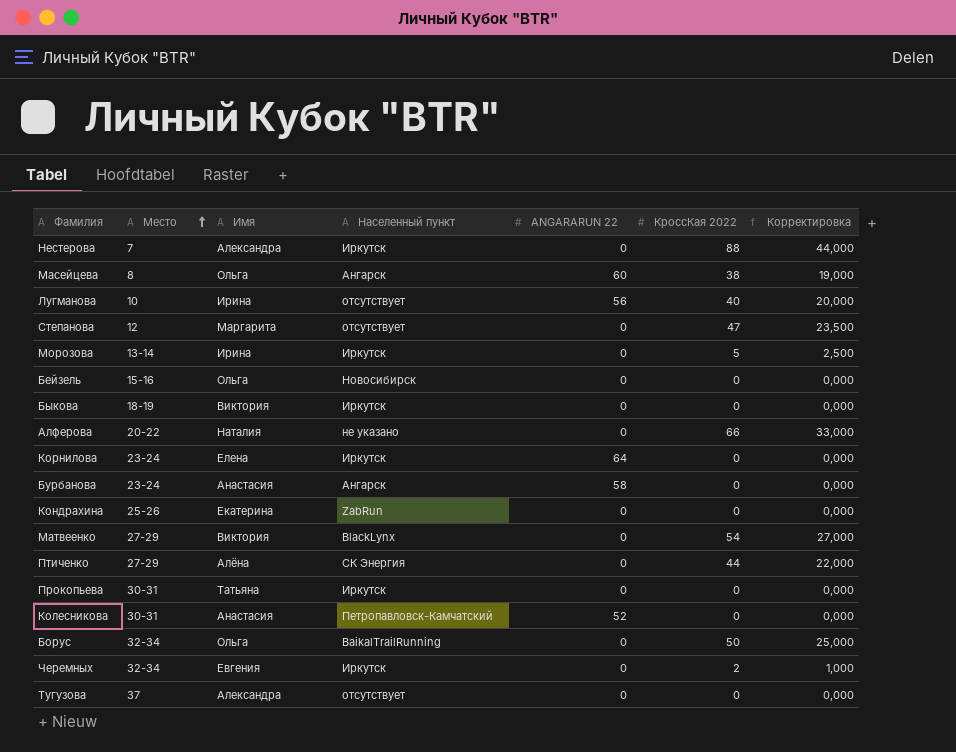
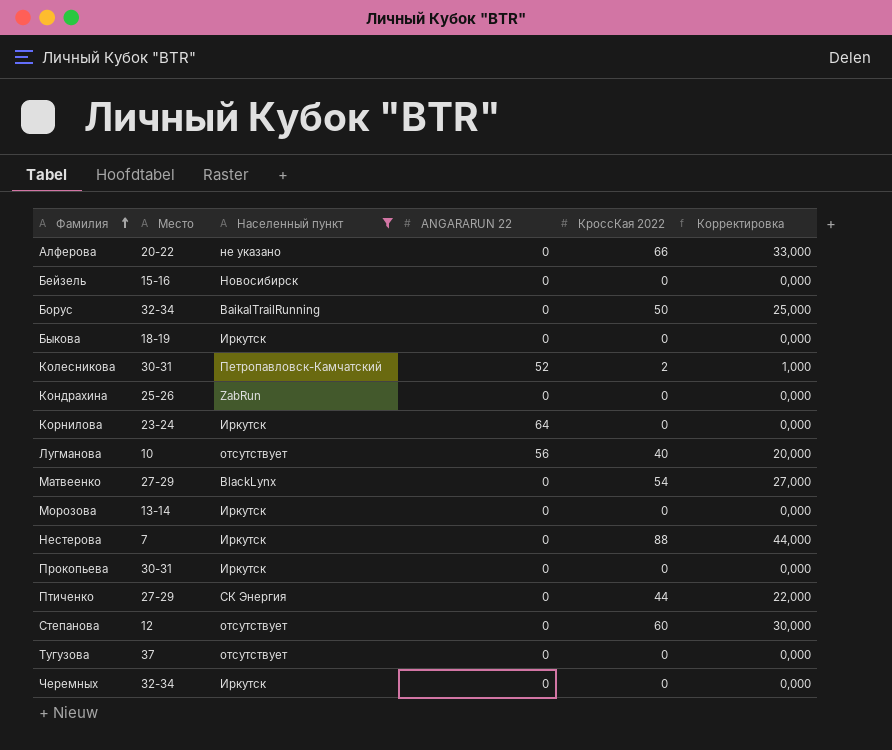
filter: none -> Населенный пункт != Ангарск
row order: Место ascending -> Фамилия ascending
column Имя | position: 3 -> none
Колесникова | КроссКая 2022: 0 -> 2
Колесникова | Корректировка: 0,000 -> 1,000
Морозова | КроссКая 2022: 5 -> 0
Морозова | Корректировка: 2,500 -> 0,000
Степанова | КроссКая 2022: 47 -> 60
Степанова | Корректировка: 23,500 -> 30,000
Черемных | КроссКая 2022: 2 -> 0
Черемных | Корректировка: 1,000 -> 0,000

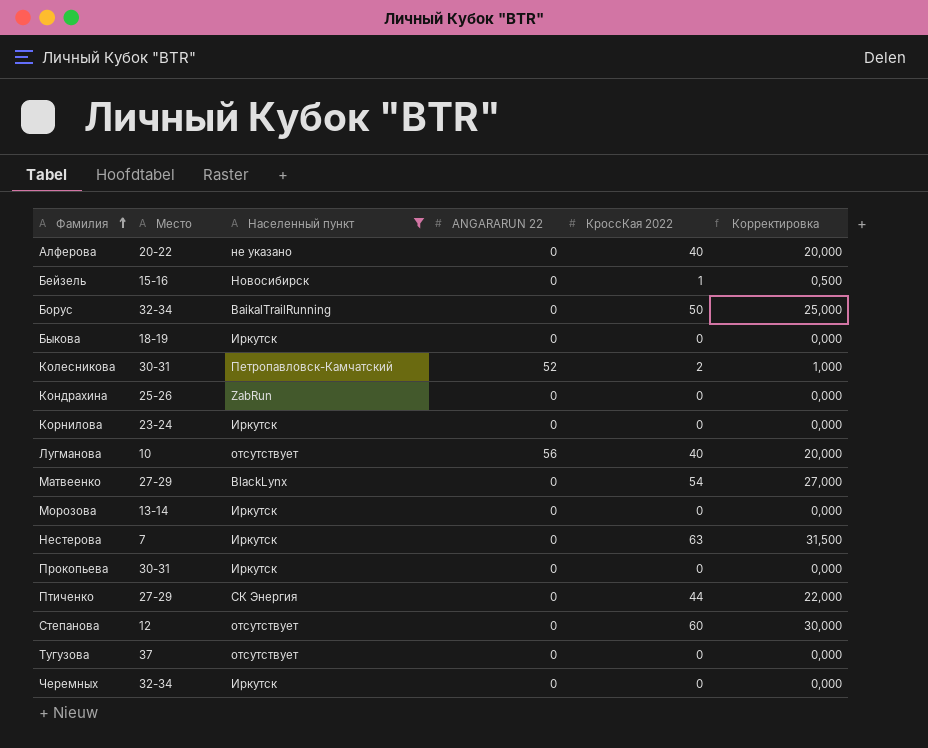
Алферова | КроссКая 2022: 66 -> 40
Алферова | Корректировка: 33,000 -> 20,000
Бейзель | КроссКая 2022: 0 -> 1
Бейзель | Корректировка: 0,000 -> 0,500
Корнилова | ANGARARUN 22: 64 -> 0
Нестерова | КроссКая 2022: 88 -> 63
Нестерова | Корректировка: 44,000 -> 31,500

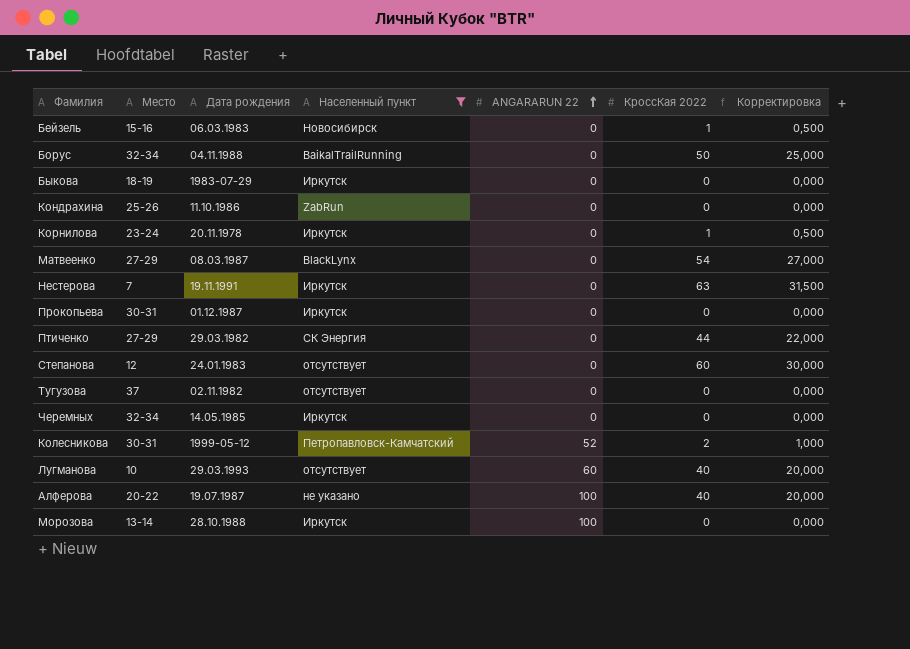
row order: Фамилия ascending -> ANGARARUN 22 ascending
column Дата рождения | position: none -> 3
Корнилова | КроссКая 2022: 0 -> 1
Корнилова | Корректировка: 0,000 -> 0,500
Лугманова | ANGARARUN 22: 56 -> 60
Алферова | ANGARARUN 22: 0 -> 100
Морозова | ANGARARUN 22: 0 -> 100

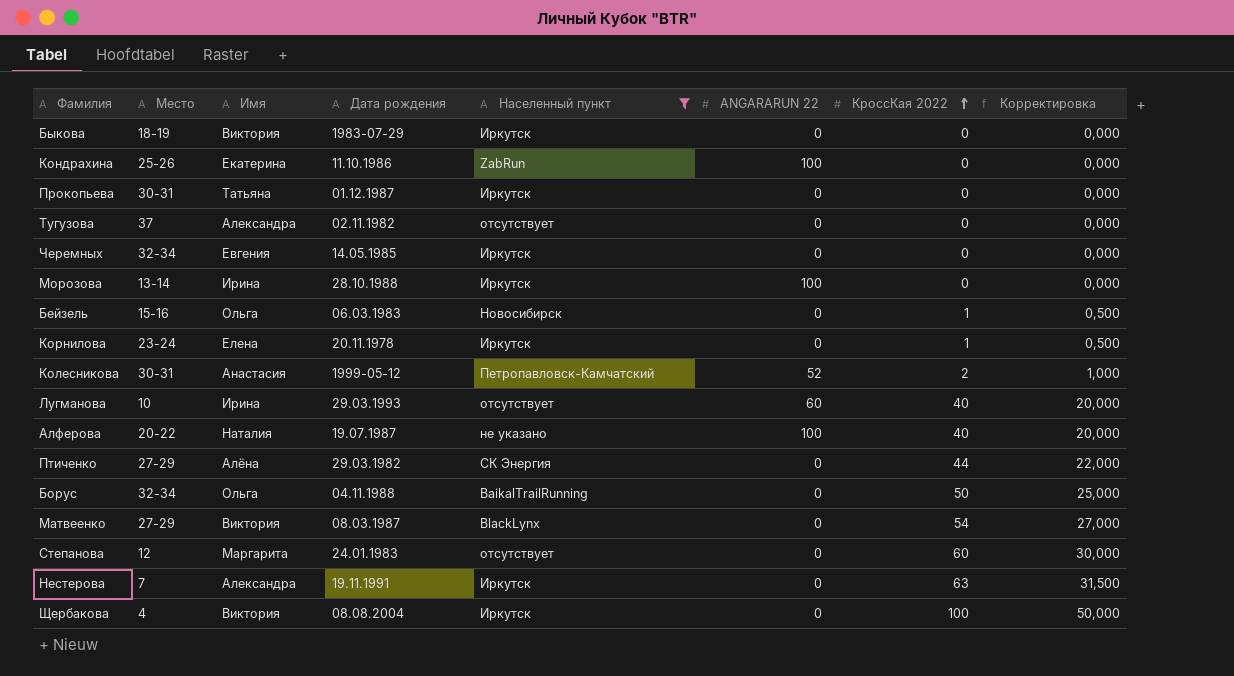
row order: ANGARARUN 22 ascending -> КроссКая 2022 ascending
column Имя | position: none -> 3
Кондрахина | ANGARARUN 22: 0 -> 100
row Щербакова: none -> 4 | Виктория | 08.08.2004 | Иркутск | 0 | 100 | 50,000

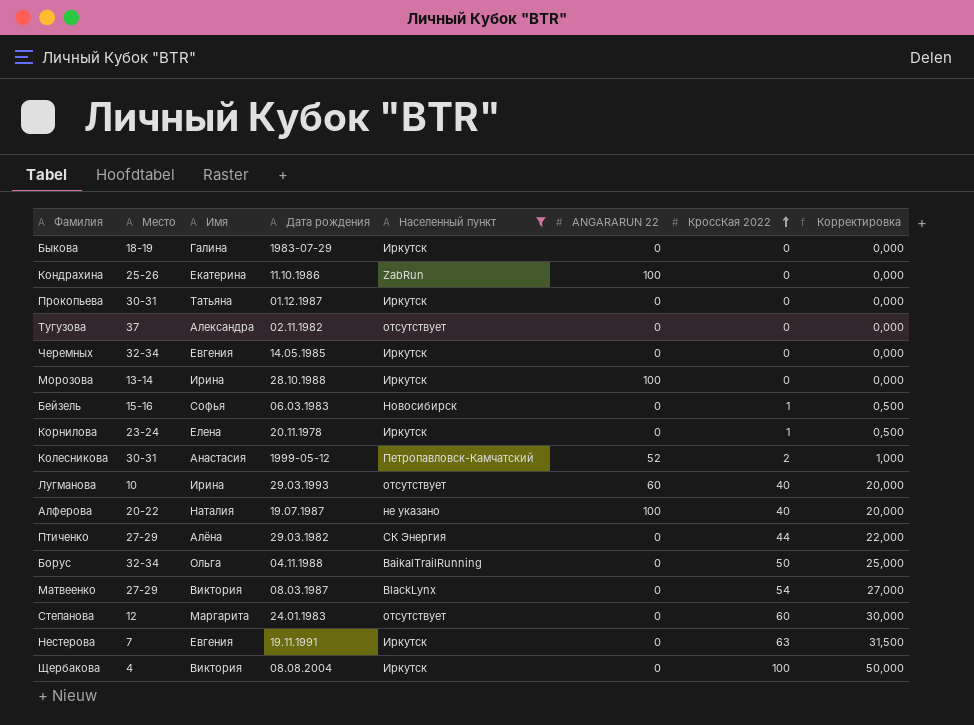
Быкова | Имя: Виктория -> Галина
Бейзель | Имя: Ольга -> Софья
Нестерова | Имя: Александра -> Евгения

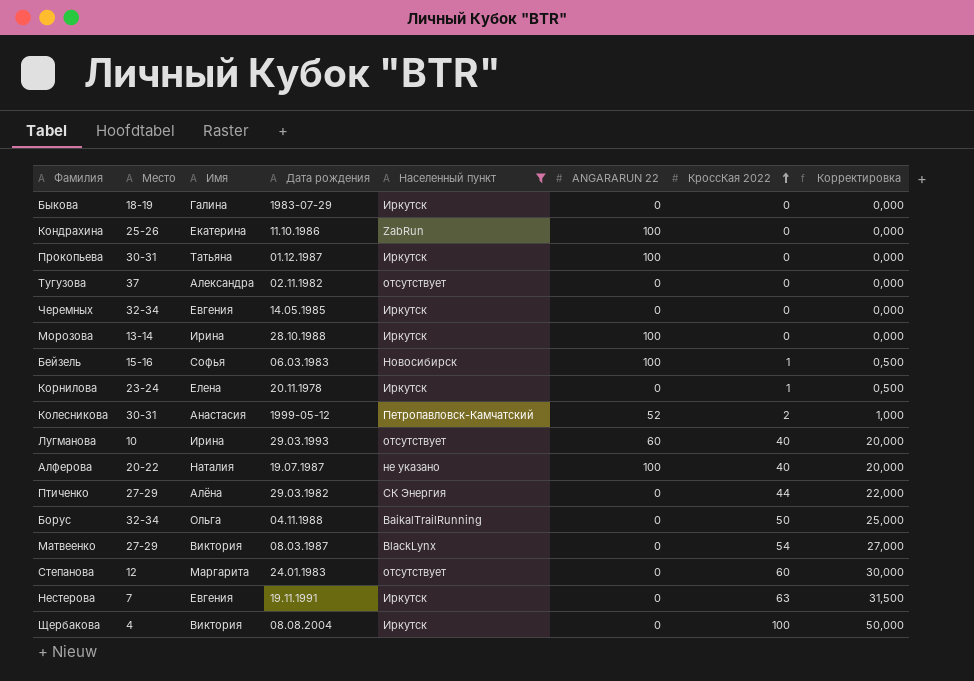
Прокопьева | ANGARARUN 22: 0 -> 100
Бейзель | ANGARARUN 22: 0 -> 100

